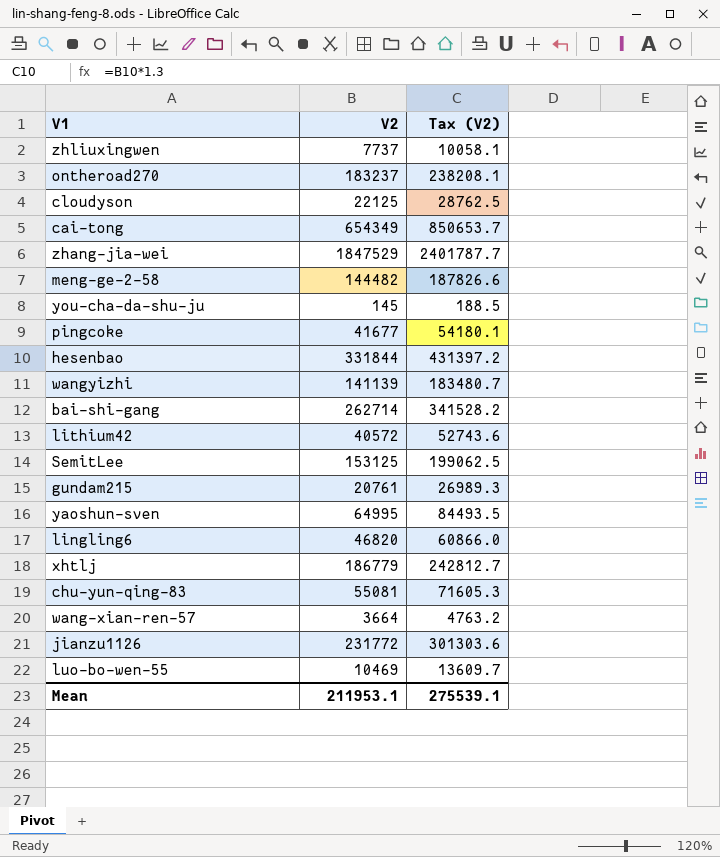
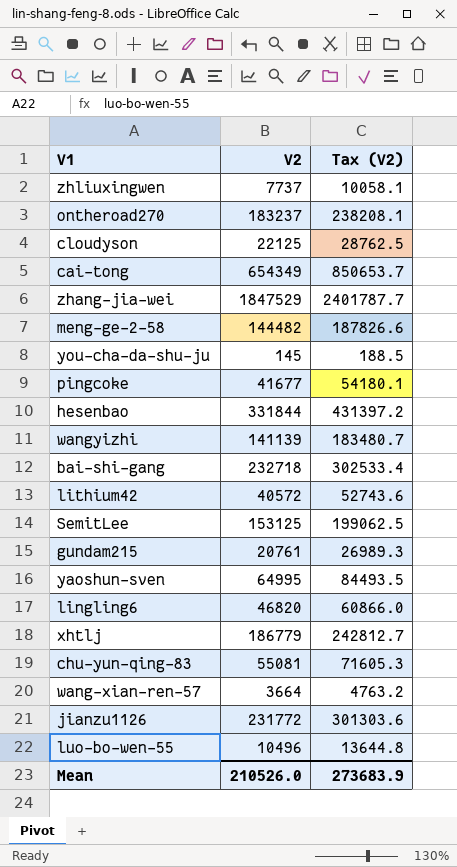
bai-shi-gang | V2: 262714 -> 232718
bai-shi-gang | Tax (V2): 341528.2 -> 302533.4
luo-bo-wen-55 | V2: 10469 -> 10496
luo-bo-wen-55 | Tax (V2): 13609.7 -> 13644.8
Mean | V2: 211953.1 -> 210526.0
Mean | Tax (V2): 275539.1 -> 273683.9

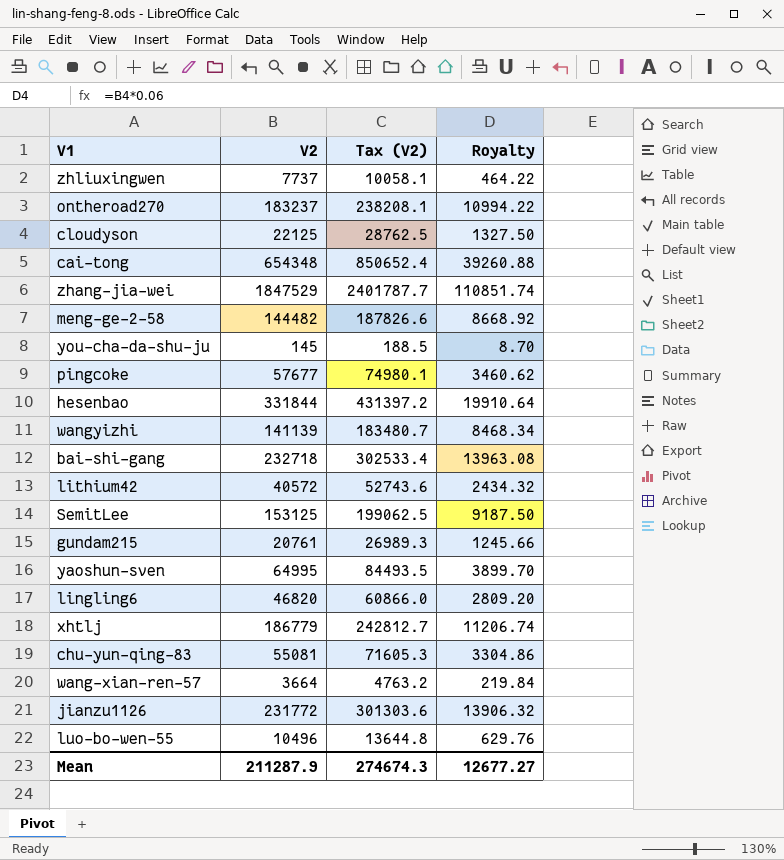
column Royalty | formula: none -> [V2] * 0.06
cai-tong | V2: 654349 -> 654348
cai-tong | Tax (V2): 850653.7 -> 850652.4
pingcoke | V2: 41677 -> 57677
pingcoke | Tax (V2): 54180.1 -> 74980.1
Mean | V2: 210526.0 -> 211287.9
Mean | Tax (V2): 273683.9 -> 274674.3

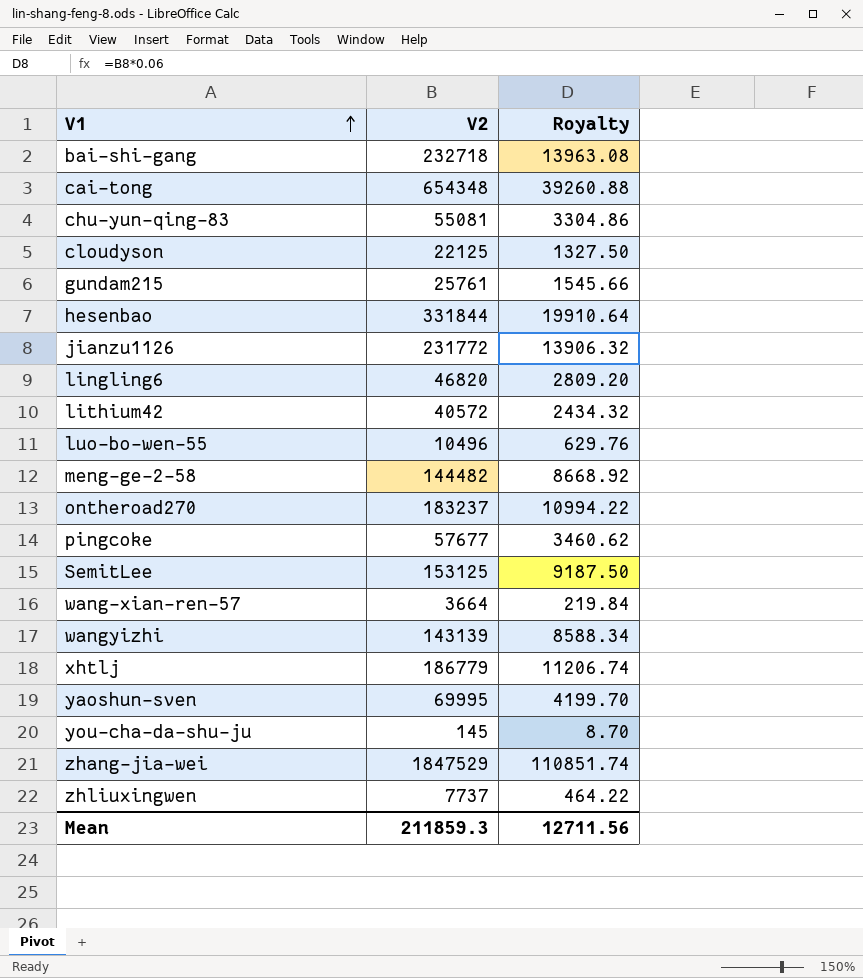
row order: none -> V1 ascending
column Tax (V2) | formula: [V2] * 1.3 -> none
gundam215 | V2: 20761 -> 25761
gundam215 | Royalty: 1245.66 -> 1545.66
wangyizhi | V2: 141139 -> 143139
wangyizhi | Royalty: 8468.34 -> 8588.34
yaoshun-sven | V2: 64995 -> 69995
yaoshun-sven | Royalty: 3899.70 -> 4199.70
Mean | V2: 211287.9 -> 211859.3
Mean | Royalty: 12677.27 -> 12711.56

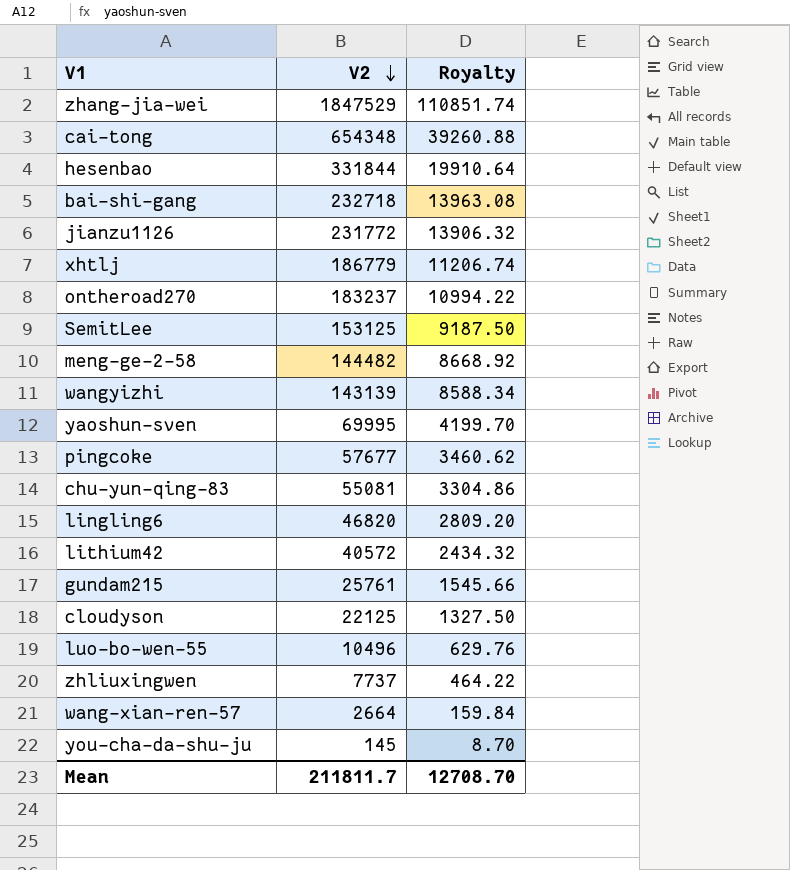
row order: V1 ascending -> V2 descending
wang-xian-ren-57 | V2: 3664 -> 2664
wang-xian-ren-57 | Royalty: 219.84 -> 159.84
Mean | V2: 211859.3 -> 211811.7
Mean | Royalty: 12711.56 -> 12708.70

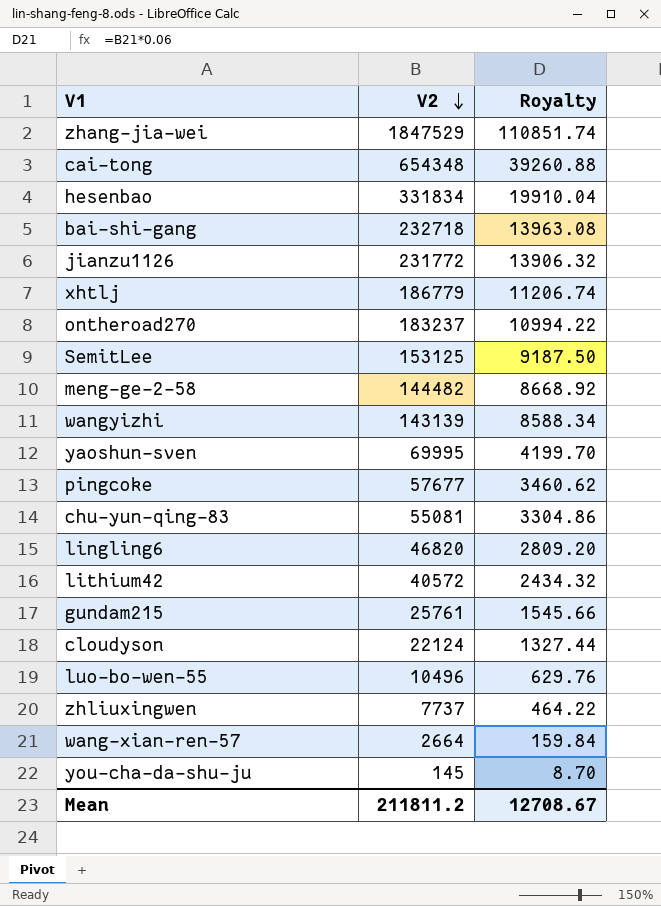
hesenbao | V2: 331844 -> 331834
hesenbao | Royalty: 19910.64 -> 19910.04
cloudyson | V2: 22125 -> 22124
cloudyson | Royalty: 1327.50 -> 1327.44
Mean | V2: 211811.7 -> 211811.2
Mean | Royalty: 12708.70 -> 12708.67

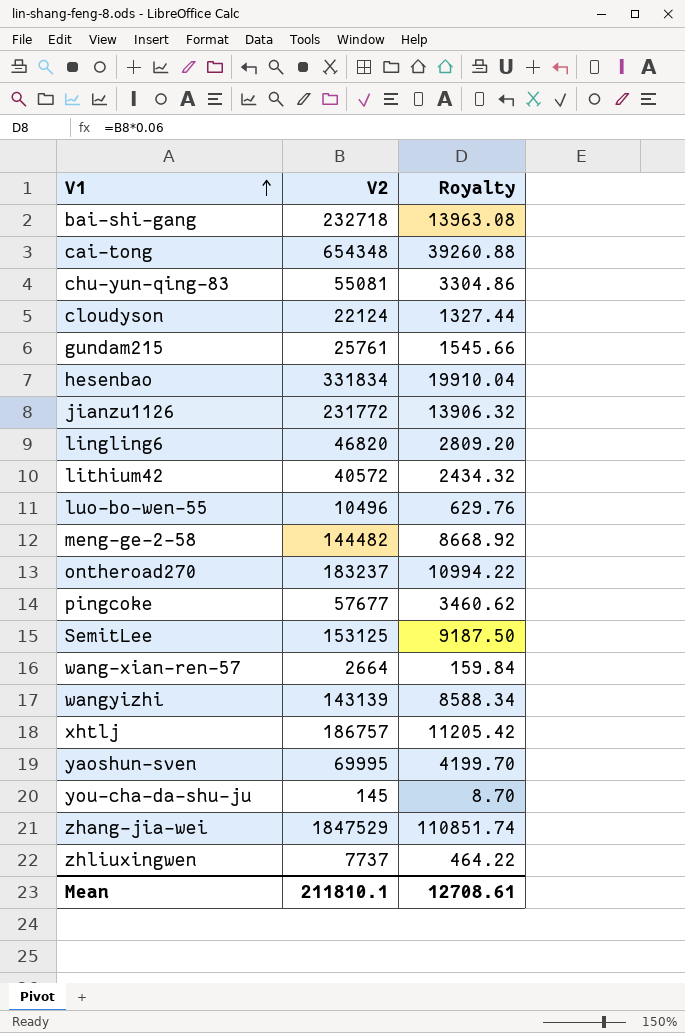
row order: V2 descending -> V1 ascending
xhtlj | V2: 186779 -> 186757
xhtlj | Royalty: 11206.74 -> 11205.42
Mean | V2: 211811.2 -> 211810.1
Mean | Royalty: 12708.67 -> 12708.61

